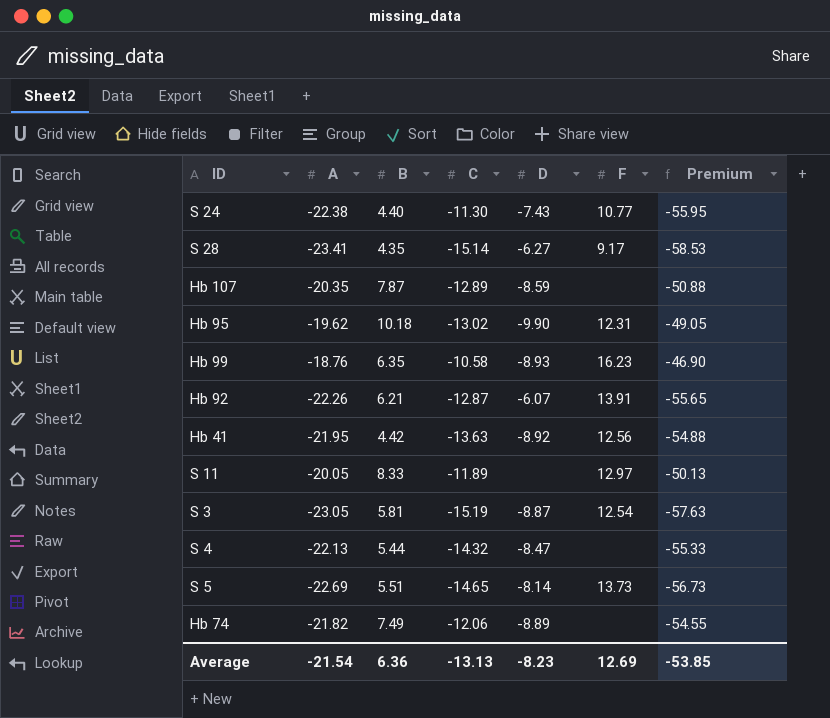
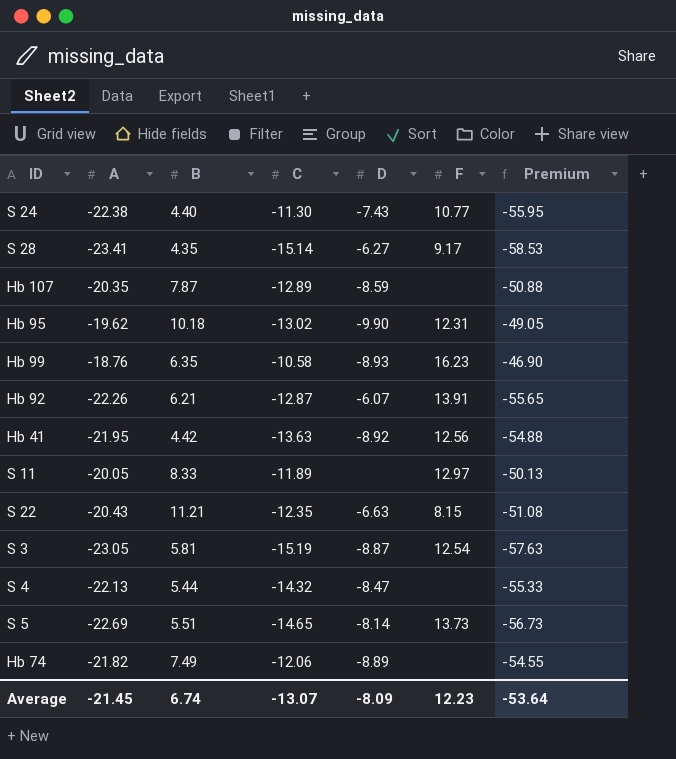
row S 22: none -> -20.43 | 11.21 | -12.35 | -6.63 | 8.15 | -51.08
Average | A: -21.54 -> -21.45
Average | B: 6.36 -> 6.74
Average | C: -13.13 -> -13.07
Average | D: -8.23 -> -8.09
Average | F: 12.69 -> 12.23
Average | Premium: -53.85 -> -53.64

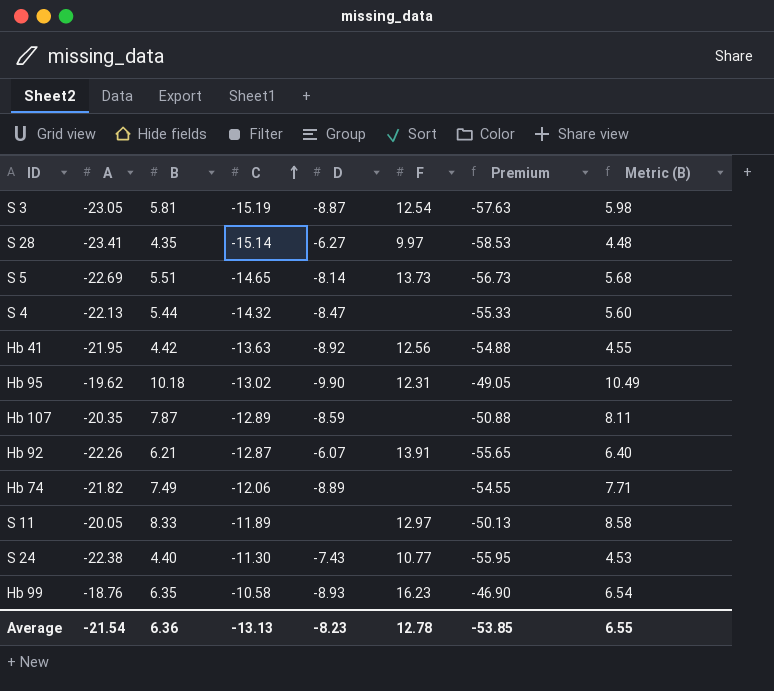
row order: none -> C ascending
column Metric (B) | formula: none -> [B] * 1.03
row S 22: -20.43 | 11.21 | -12.35 | -6.63 | 8.15 | -51.08 -> none
S 28 | F: 9.17 -> 9.97
Average | A: -21.45 -> -21.54
Average | B: 6.74 -> 6.36
Average | C: -13.07 -> -13.13
Average | D: -8.09 -> -8.23
Average | F: 12.23 -> 12.78
Average | Premium: -53.64 -> -53.85

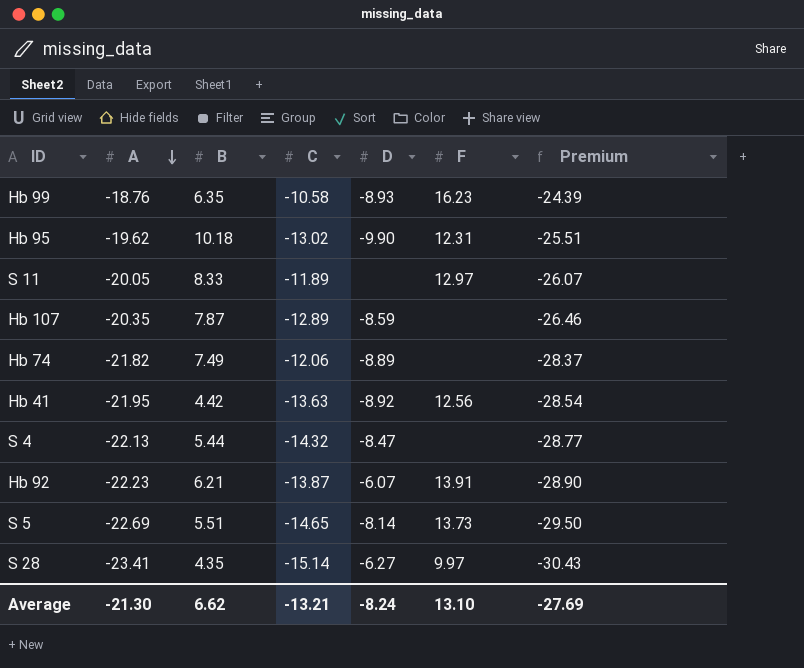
row order: C ascending -> A descending
column Metric (B) | formula: [B] * 1.03 -> none
column Premium | formula: [A] * 2.5 -> [A] * 1.3
row S 3: -23.05 | 5.81 | -15.19 | -8.87 | 12.54 | -57.63 | 5.98 -> none
row S 24: -22.38 | 4.40 | -11.30 | -7.43 | 10.77 | -55.95 | 4.53 -> none
Hb 92 | A: -22.26 -> -22.23
Hb 92 | C: -12.87 -> -13.87
Average | A: -21.54 -> -21.30
Average | B: 6.36 -> 6.62
Average | C: -13.13 -> -13.21
Average | D: -8.23 -> -8.24
Average | F: 12.78 -> 13.10
Average | Premium: -53.85 -> -27.69

